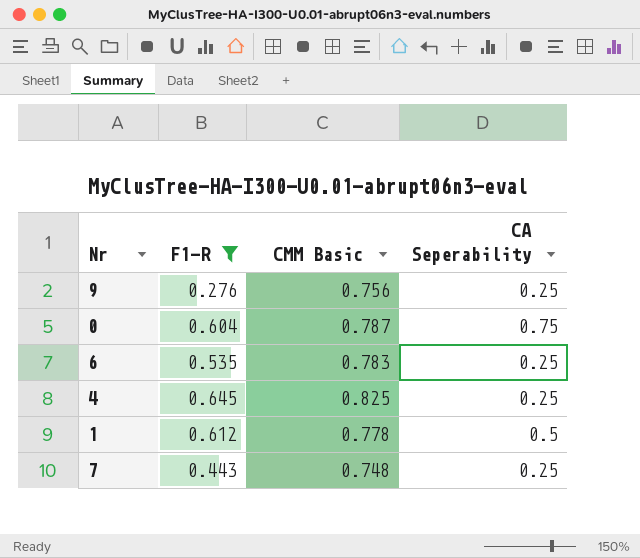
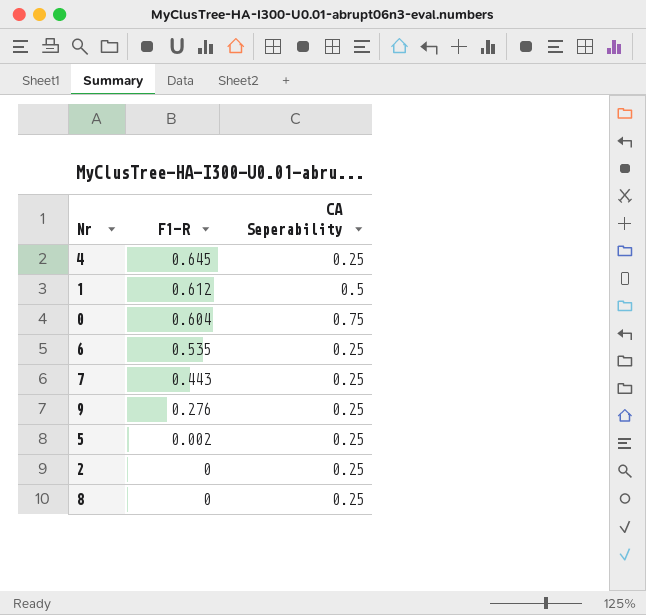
filter: F1-R >= 0.276 -> none
row order: none -> F1-R descending
column CMM Basic | position: 3 -> none

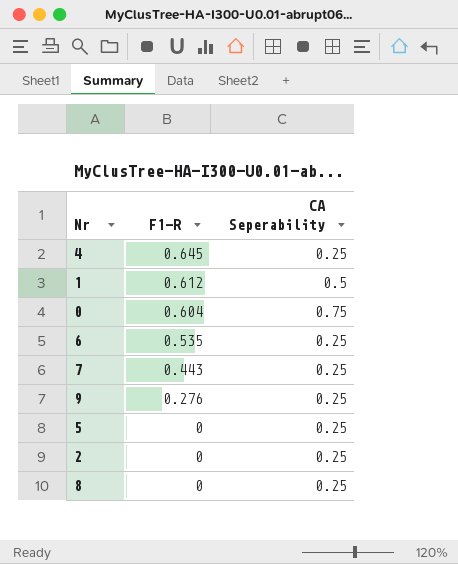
5 | F1-R: 0.002 -> 0

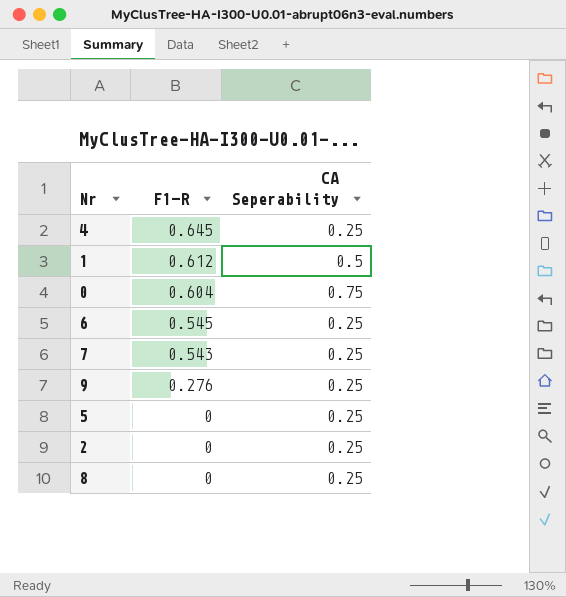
6 | F1-R: 0.535 -> 0.545
7 | F1-R: 0.443 -> 0.543

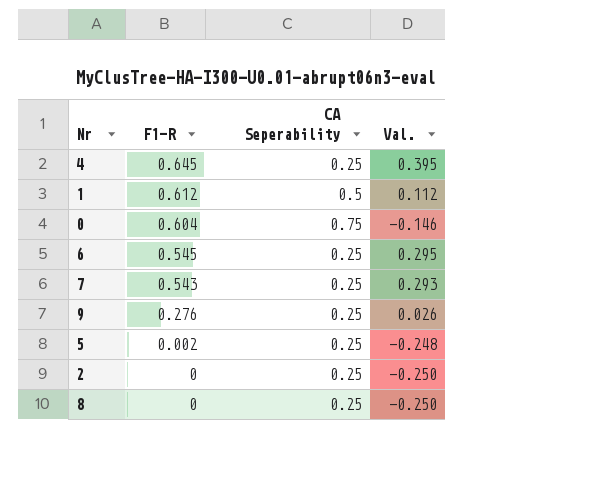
column Val. | formula: none -> [F1-R] - [CA Seperability]
5 | F1-R: 0 -> 0.002

